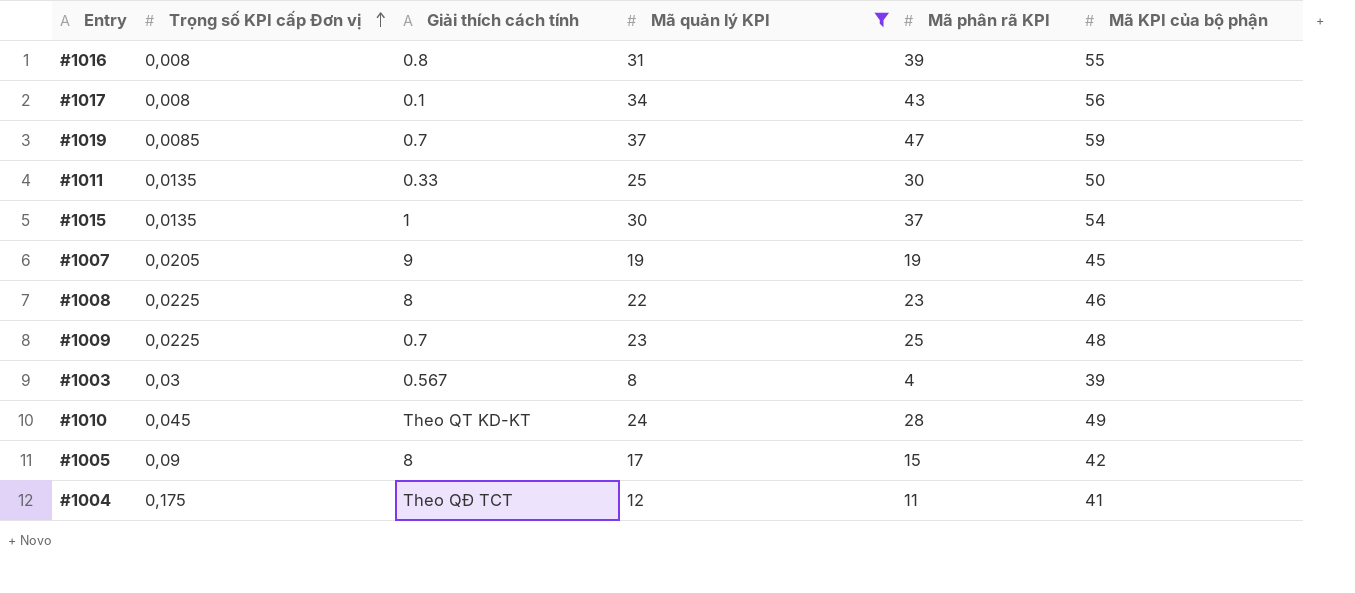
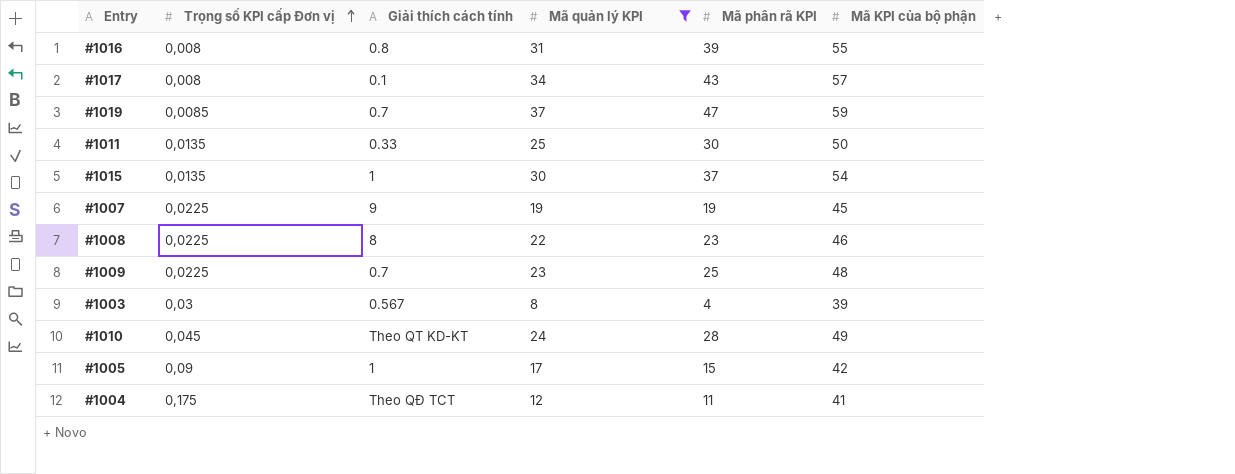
#1017 | Mã KPI của bộ phận: 56 -> 57
#1007 | Trọng số KPI cấp Đơn vị: 0,0205 -> 0,0225
#1005 | Giải thích cách tính: 8 -> 1

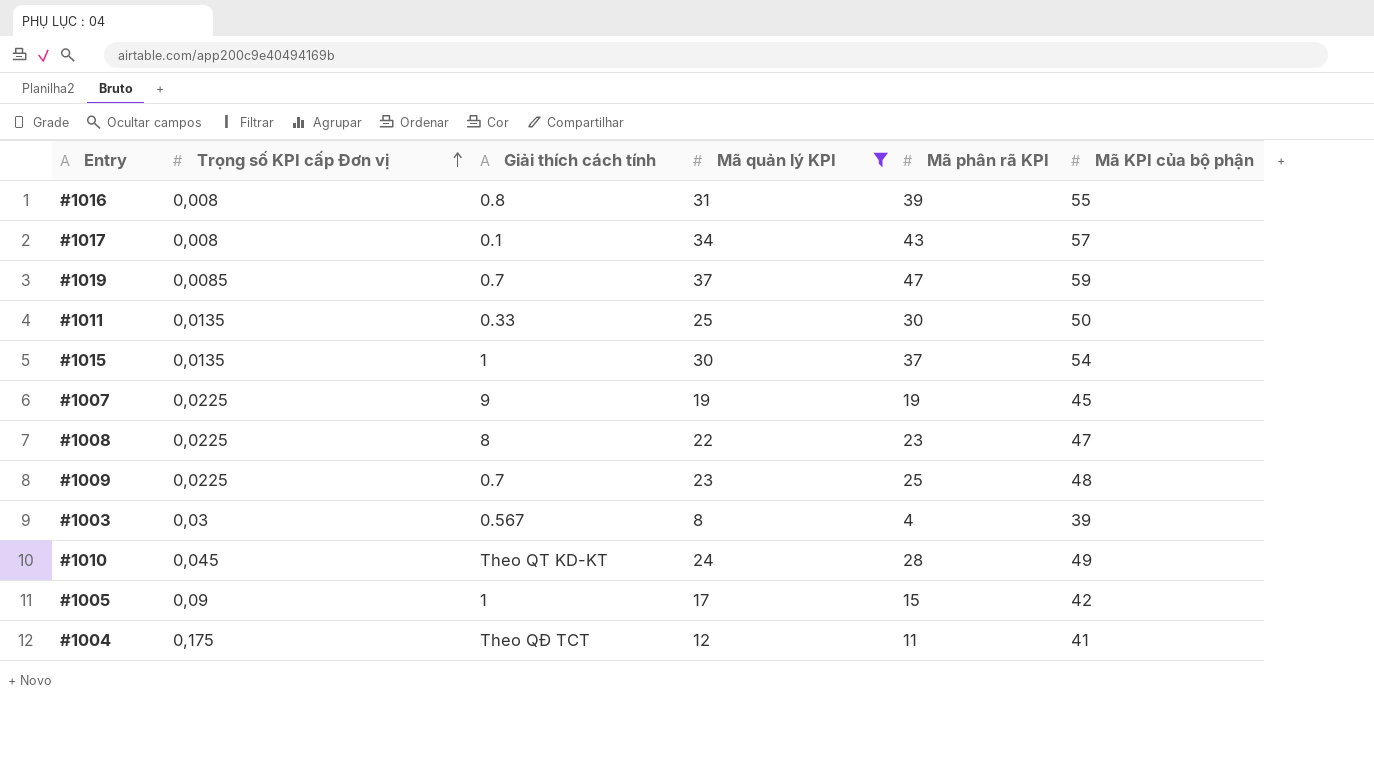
#1008 | Mã KPI của bộ phận: 46 -> 47

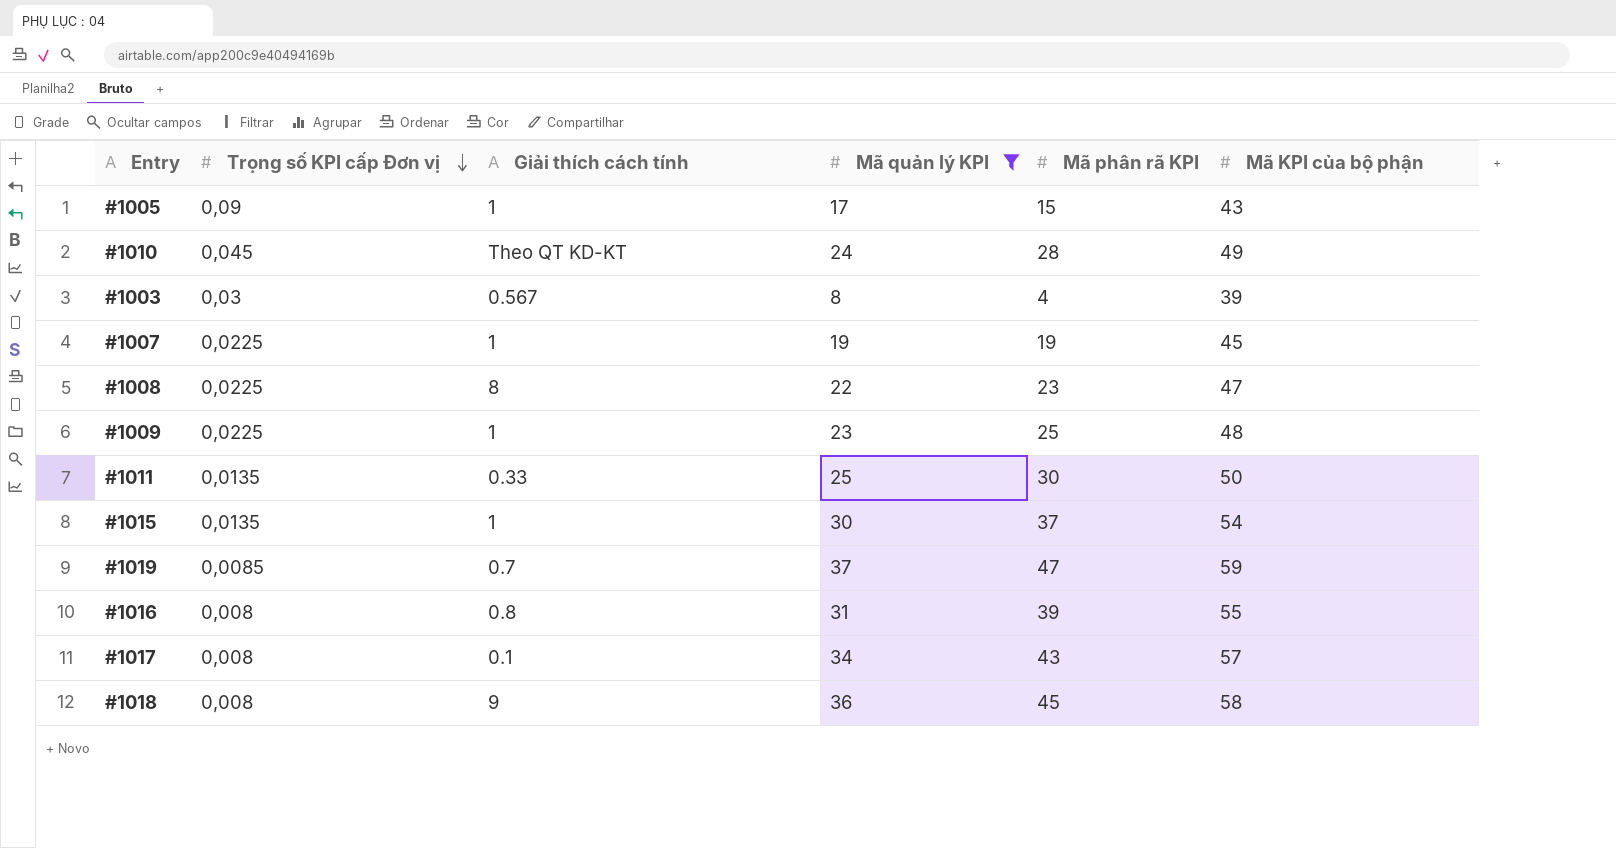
row order: Trọng số KPI cấp Đơn vị ascending -> Trọng số KPI cấp Đơn vị descending
row #1004: 0,175 | Theo QĐ TCT | 12 | 11 | 41 -> none
#1005 | Mã KPI của bộ phận: 42 -> 43
#1007 | Giải thích cách tính: 9 -> 1
#1009 | Giải thích cách tính: 0.7 -> 1
row #1018: none -> 0,008 | 9 | 36 | 45 | 58

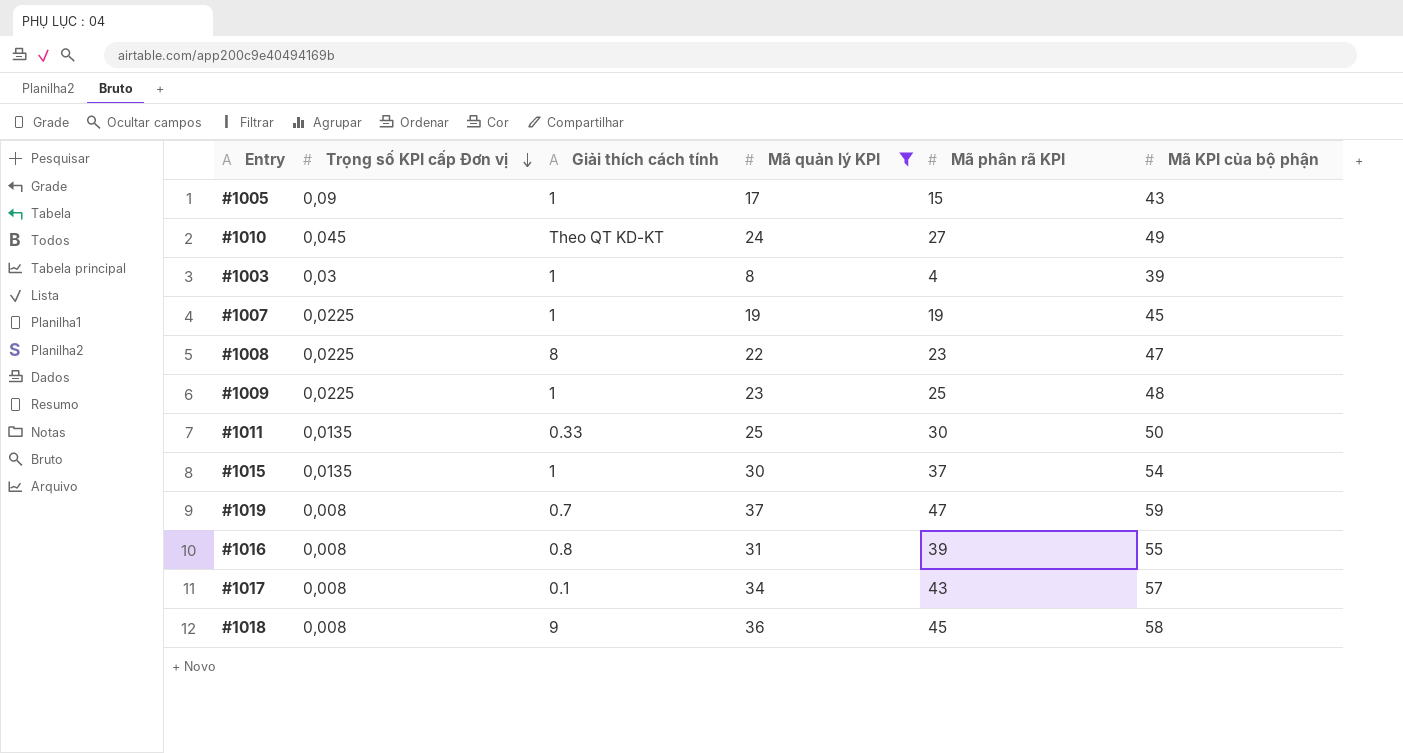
#1010 | Mã phân rã KPI: 28 -> 27
#1003 | Giải thích cách tính: 0.567 -> 1
#1019 | Trọng số KPI cấp Đơn vị: 0,0085 -> 0,008

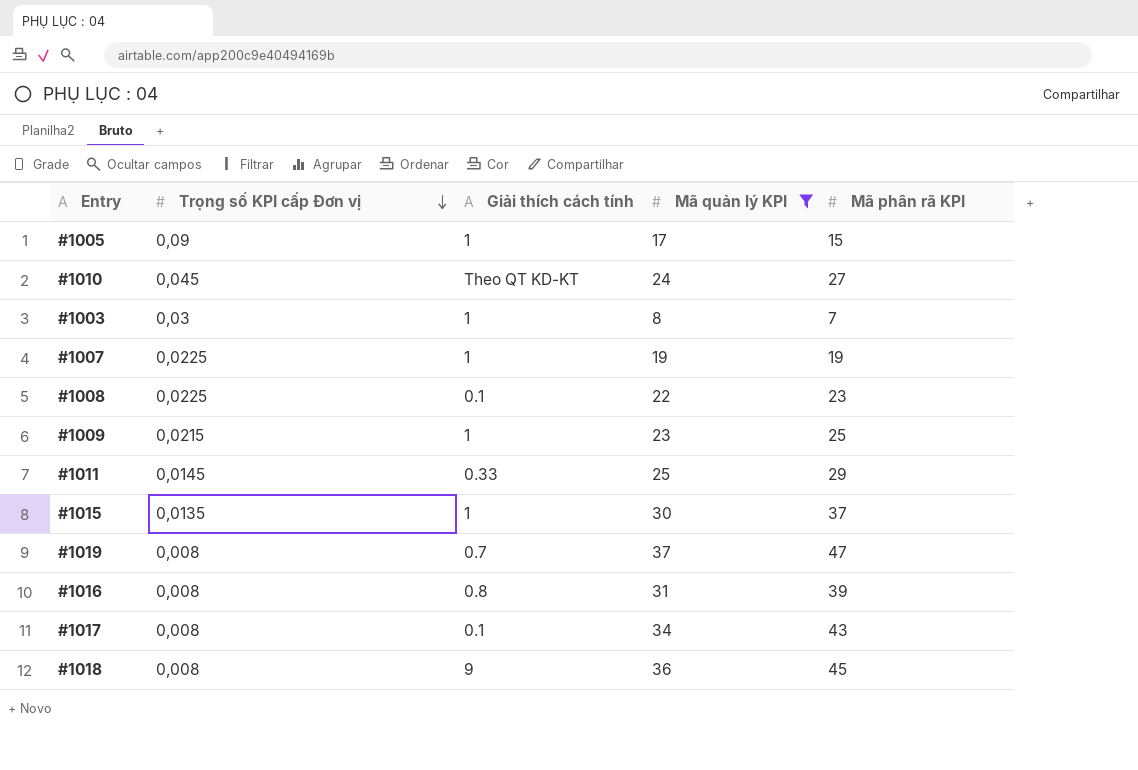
column Mã KPI của bộ phận | position: 6 -> none
#1003 | Mã phân rã KPI: 4 -> 7
#1008 | Giải thích cách tính: 8 -> 0.1
#1009 | Trọng số KPI cấp Đơn vị: 0,0225 -> 0,0215
#1011 | Trọng số KPI cấp Đơn vị: 0,0135 -> 0,0145
#1011 | Mã phân rã KPI: 30 -> 29

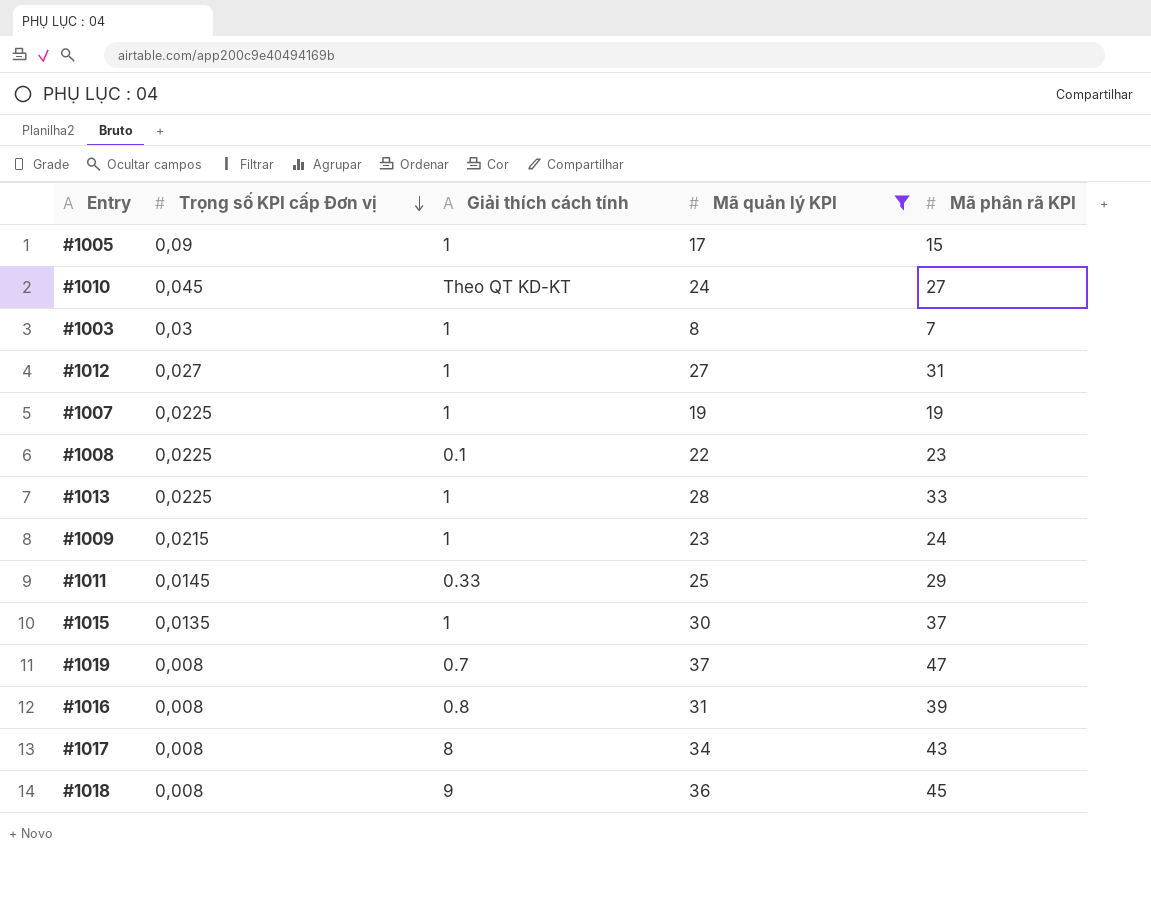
row #1012: none -> 0,027 | 1 | 27 | 31
row #1013: none -> 0,0225 | 1 | 28 | 33
#1009 | Mã phân rã KPI: 25 -> 24
#1017 | Giải thích cách tính: 0.1 -> 8

